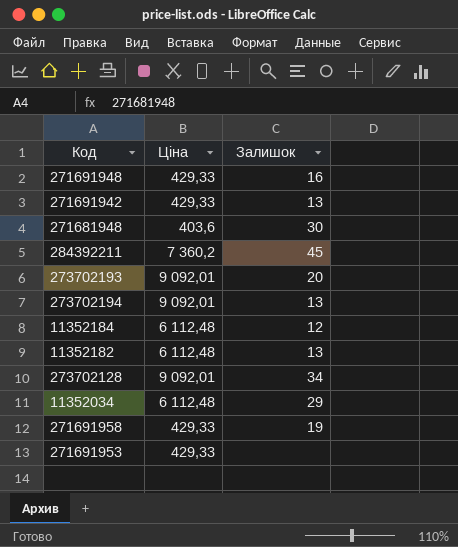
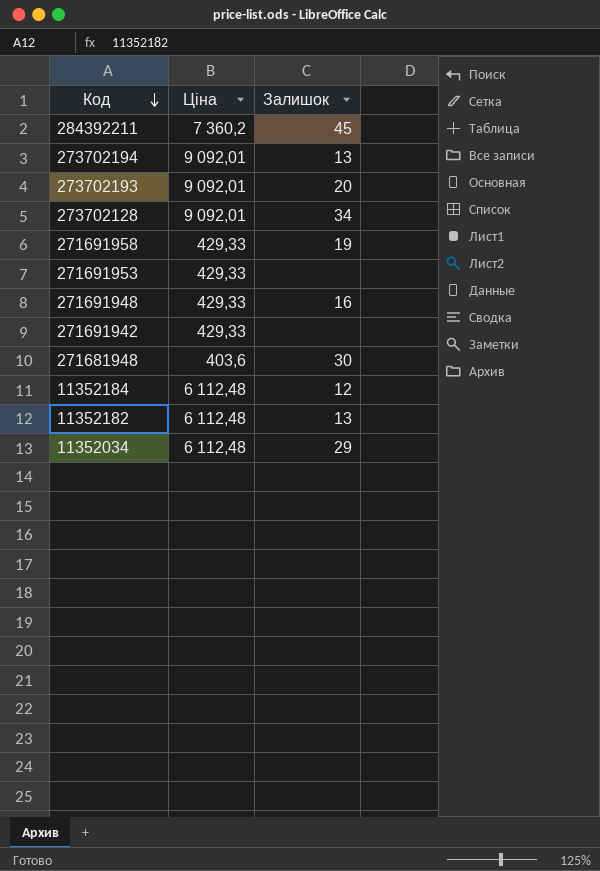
row order: none -> Код descending
271691942 | Залишок: 13 -> none

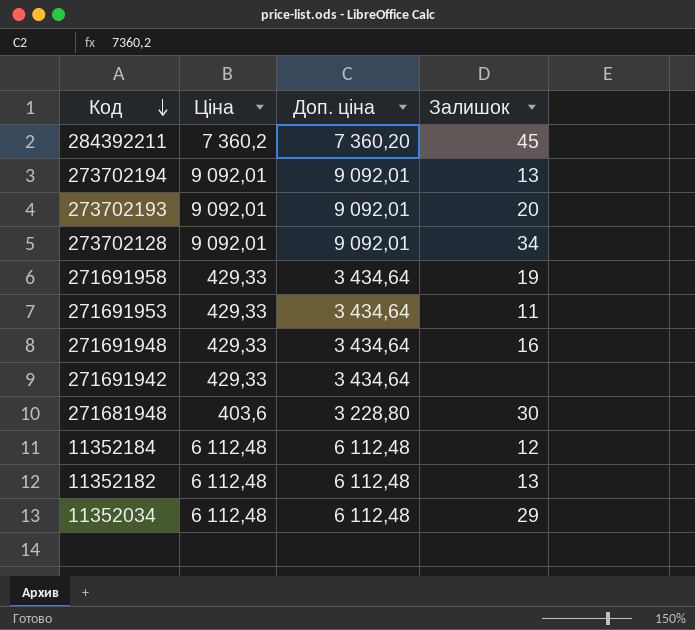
column Доп. ціна | position: none -> 3
271691953 | Залишок: none -> 11

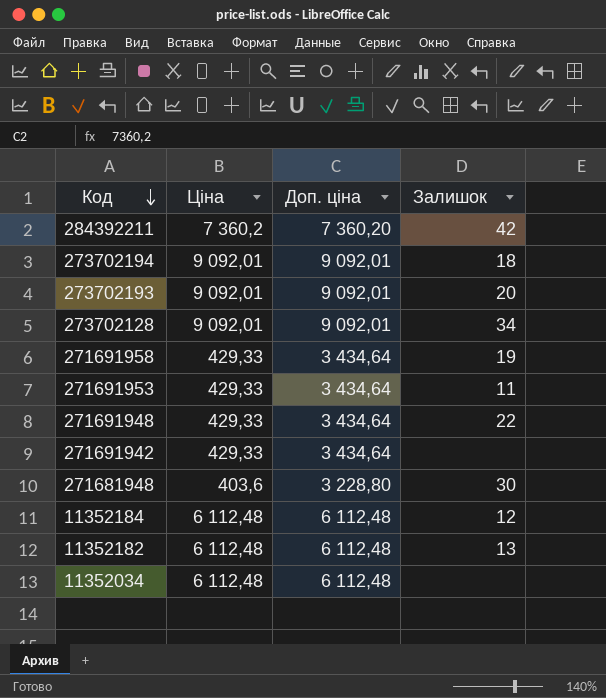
284392211 | Залишок: 45 -> 42
273702194 | Залишок: 13 -> 18
271691948 | Залишок: 16 -> 22
11352034 | Залишок: 29 -> none

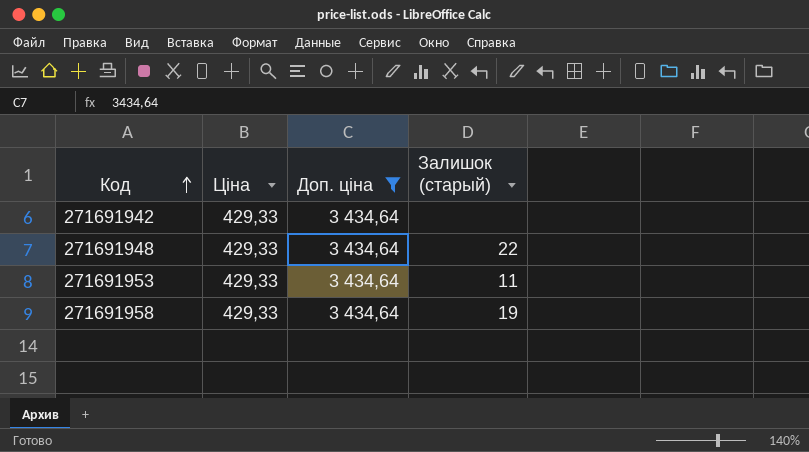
filter: none -> Доп. ціна = 3 434,64
row order: Код descending -> Код ascending
column name: Залишок -> Залишок (старый)

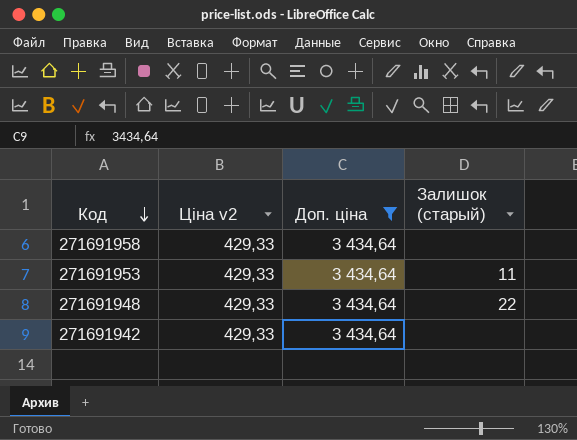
row order: Код ascending -> Код descending
column name: Ціна -> Ціна v2
271691958 | Залишок (старый): 19 -> none

